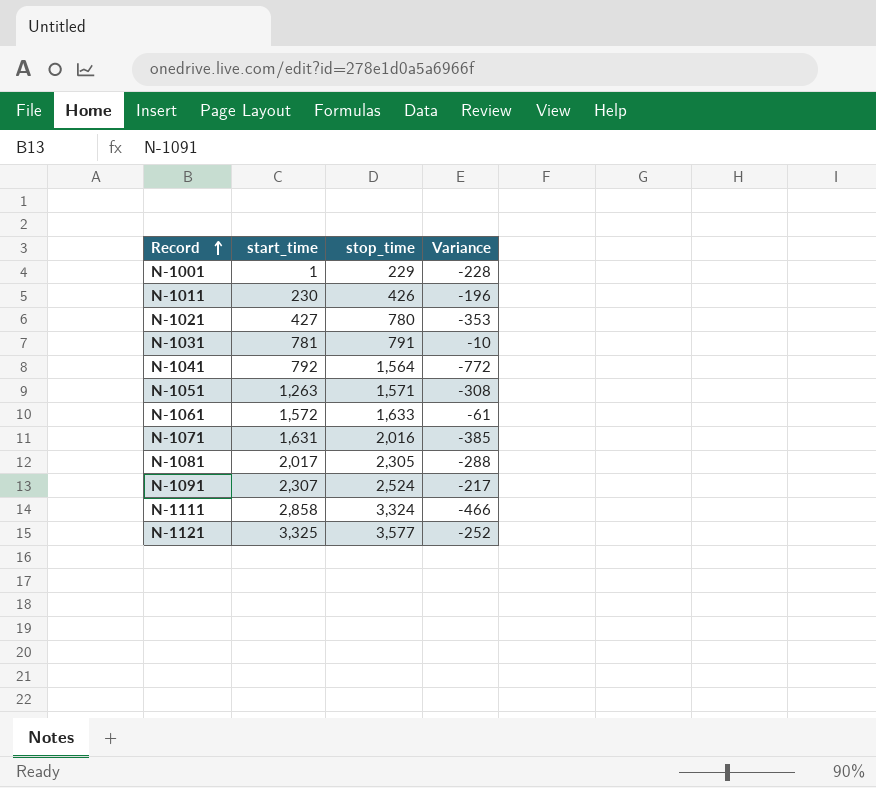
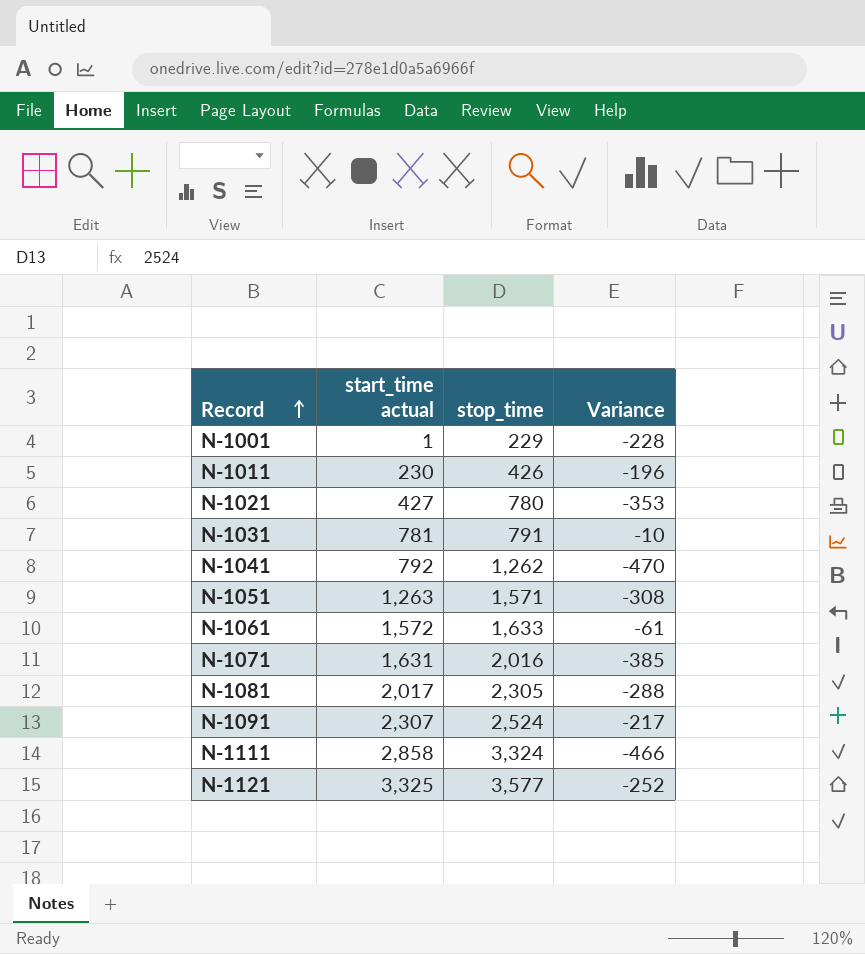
column name: start_time -> start_time actual
N-1041 | stop_time: 1,564 -> 1,262
N-1041 | Variance: -772 -> -470

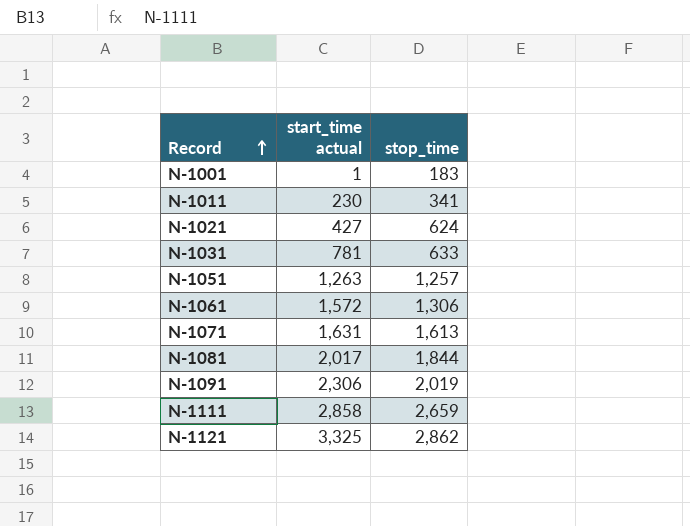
column Variance | formula: [start_time actual] - [stop_time] -> none
row N-1041: 792 | 1,262 | -470 -> none
N-1001 | stop_time: 229 -> 183
N-1011 | stop_time: 426 -> 341
N-1021 | stop_time: 780 -> 624
N-1031 | stop_time: 791 -> 633
N-1051 | stop_time: 1,571 -> 1,257
N-1061 | stop_time: 1,633 -> 1,306
N-1071 | stop_time: 2,016 -> 1,613
N-1081 | stop_time: 2,305 -> 1,844
N-1091 | start_time actual: 2,307 -> 2,306
N-1091 | stop_time: 2,524 -> 2,019
N-1111 | stop_time: 3,324 -> 2,659
N-1121 | stop_time: 3,577 -> 2,862

